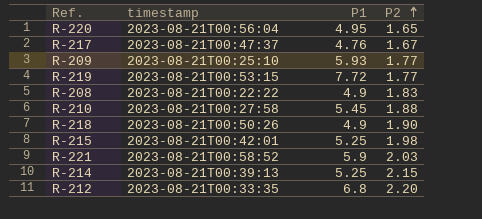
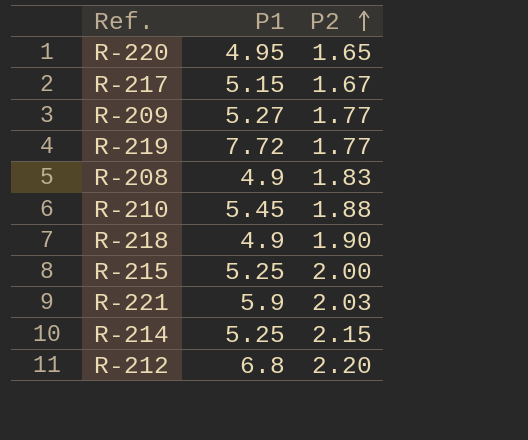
column timestamp | position: 2 -> none
R-217 | P1: 4.76 -> 5.15
R-209 | P1: 5.93 -> 5.27
R-215 | P2: 1.98 -> 2.00

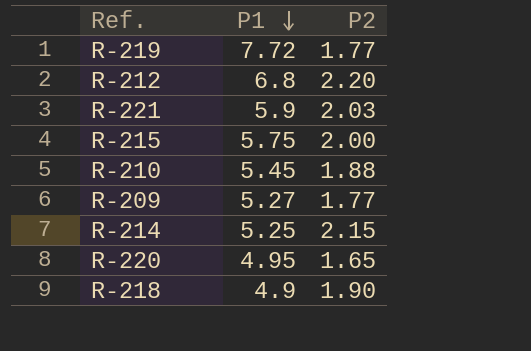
row order: P2 ascending -> P1 descending
row R-217: 5.15 | 1.67 -> none
row R-208: 4.9 | 1.83 -> none
R-215 | P1: 5.25 -> 5.75

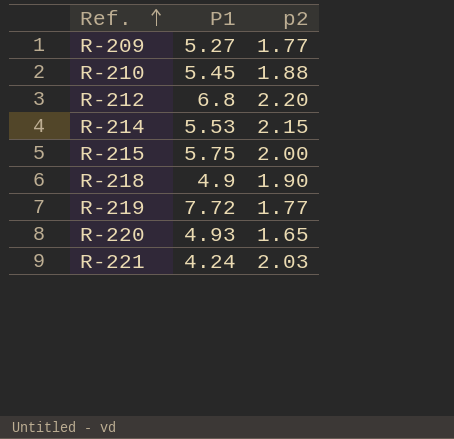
row order: P1 descending -> Ref. ascending
column name: P2 -> p2
R-214 | P1: 5.25 -> 5.53
R-220 | P1: 4.95 -> 4.93
R-221 | P1: 5.9 -> 4.24

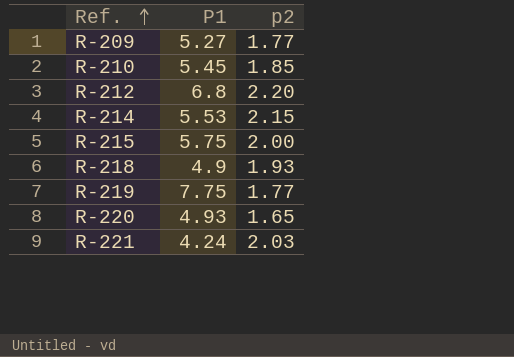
R-210 | p2: 1.88 -> 1.85
R-218 | p2: 1.90 -> 1.93
R-219 | P1: 7.72 -> 7.75

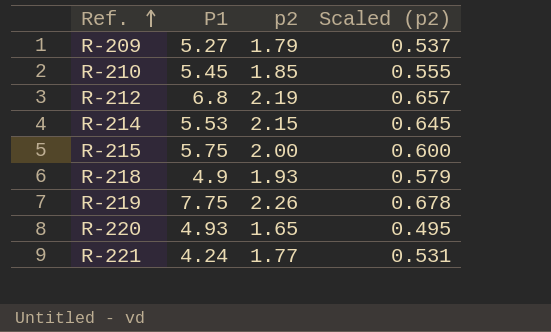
column Scaled (p2) | formula: none -> [p2] * 0.3
R-209 | p2: 1.77 -> 1.79
R-212 | p2: 2.20 -> 2.19
R-219 | p2: 1.77 -> 2.26
R-221 | p2: 2.03 -> 1.77

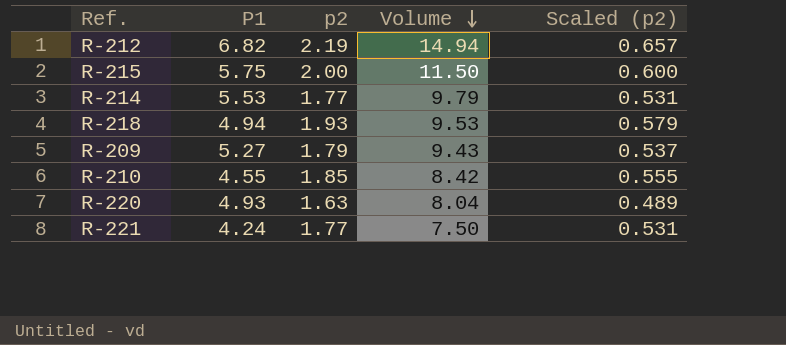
row order: Ref. ascending -> Volume descending
column Volume | formula: none -> [P1] * [p2]
row R-219: 7.75 | 2.26 | 0.678 -> none
R-212 | P1: 6.8 -> 6.82
R-214 | p2: 2.15 -> 1.77
R-214 | Scaled (p2): 0.645 -> 0.531
R-218 | P1: 4.9 -> 4.94
R-210 | P1: 5.45 -> 4.55
R-220 | p2: 1.65 -> 1.63
R-220 | Scaled (p2): 0.495 -> 0.489

